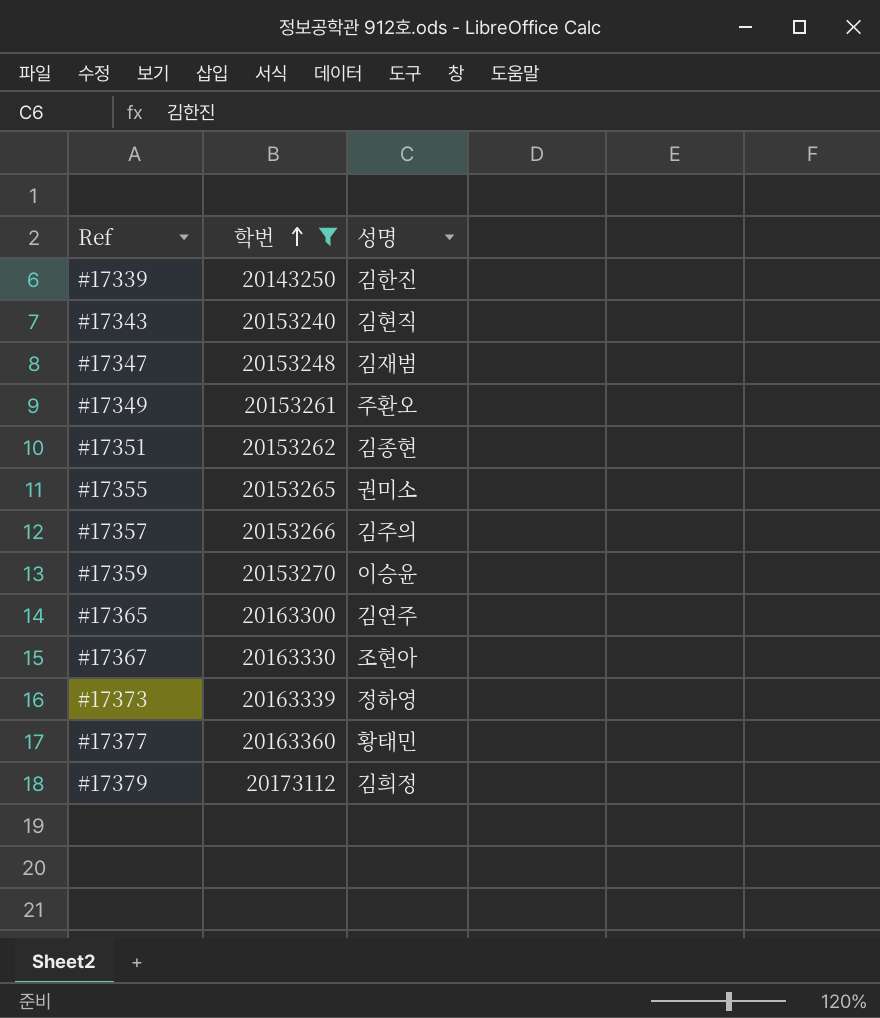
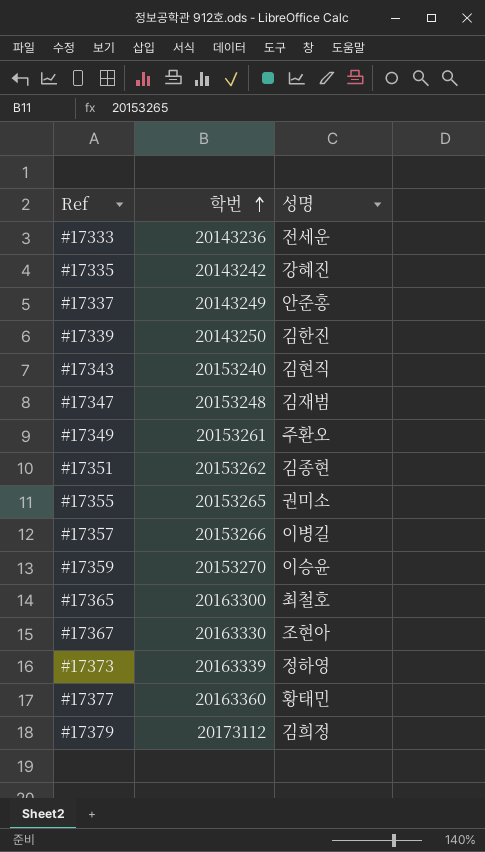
filter: 학번 >= 20143250 -> none
#17357 | 성명: 김주의 -> 이병길
#17365 | 성명: 김연주 -> 최철호

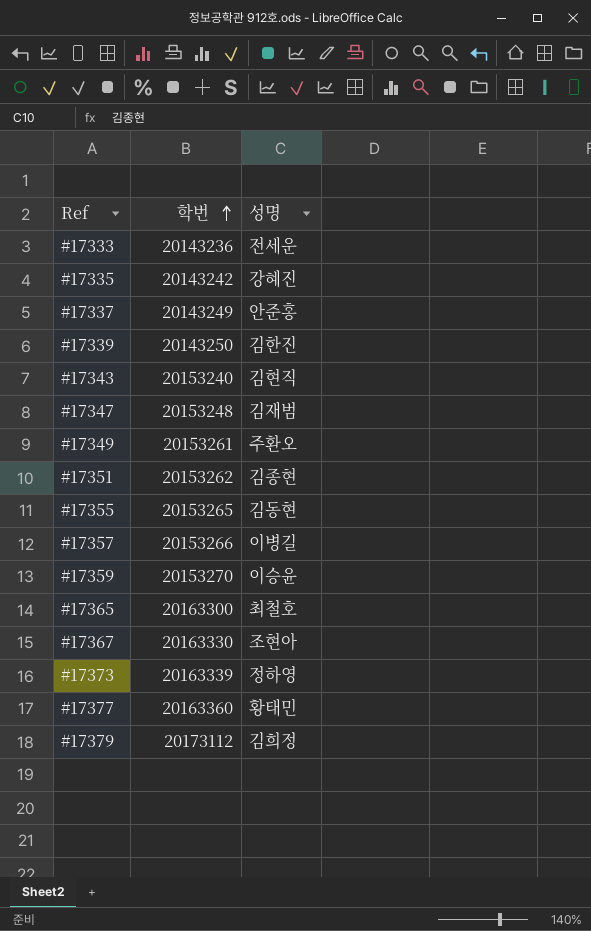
#17355 | 성명: 권미소 -> 김동현

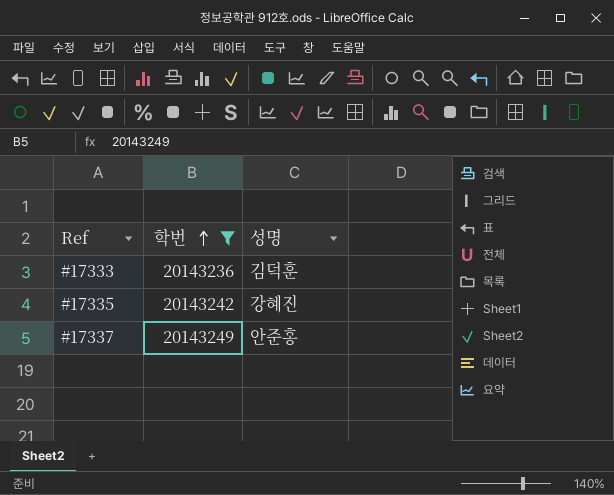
filter: none -> 학번 <= 20143249
#17333 | 성명: 전세운 -> 김덕훈

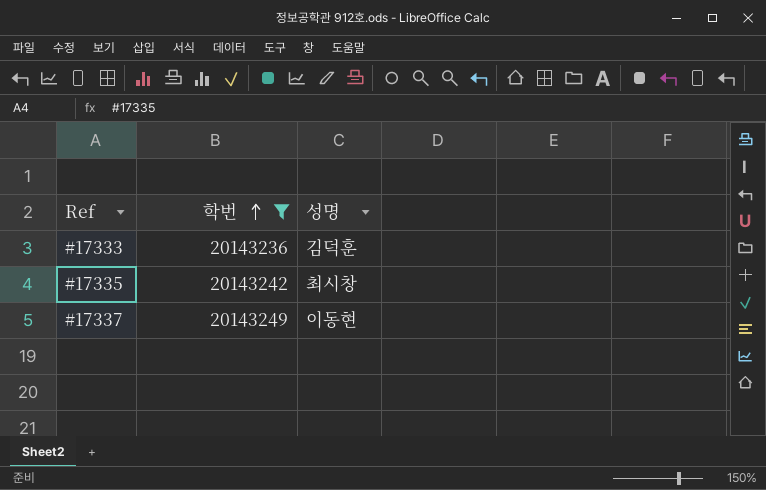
#17335 | 성명: 강혜진 -> 최시창
#17337 | 성명: 안준홍 -> 이동현

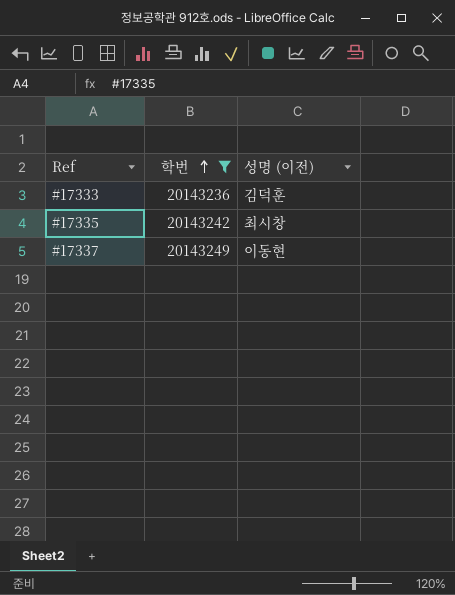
column name: 성명 -> 성명 (이전)

